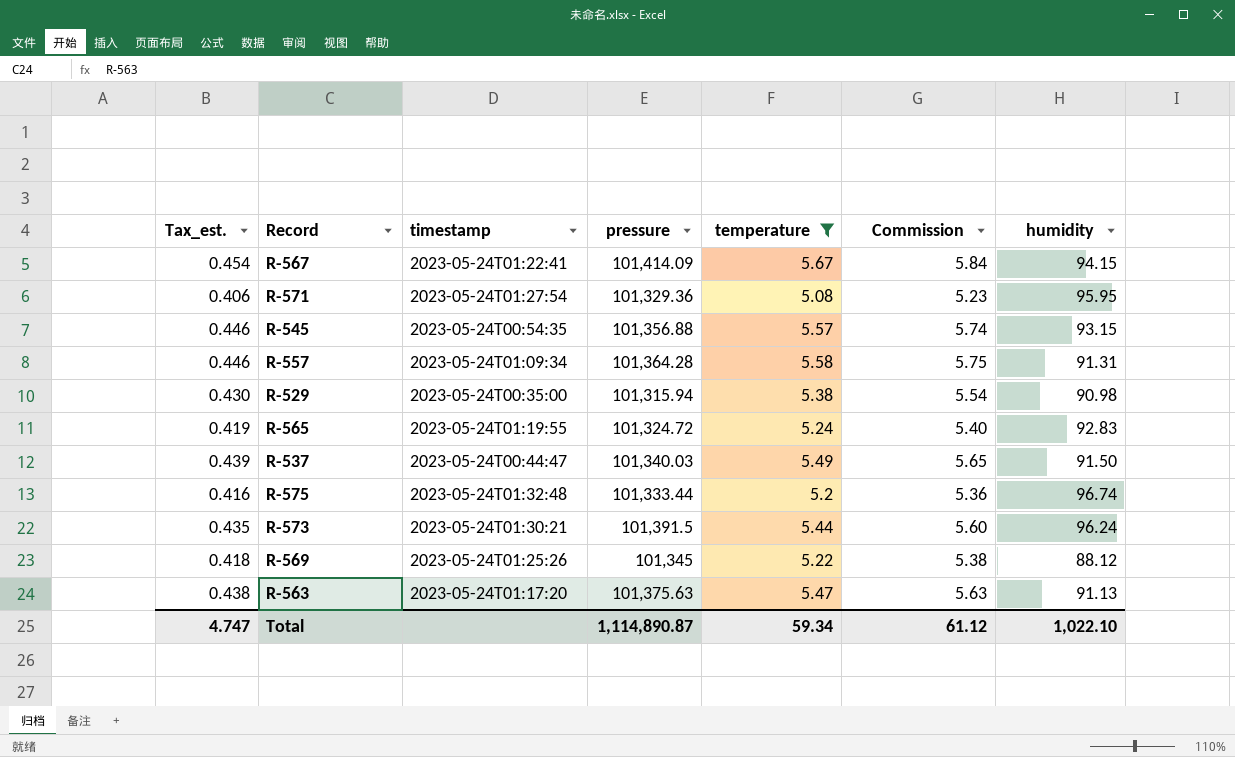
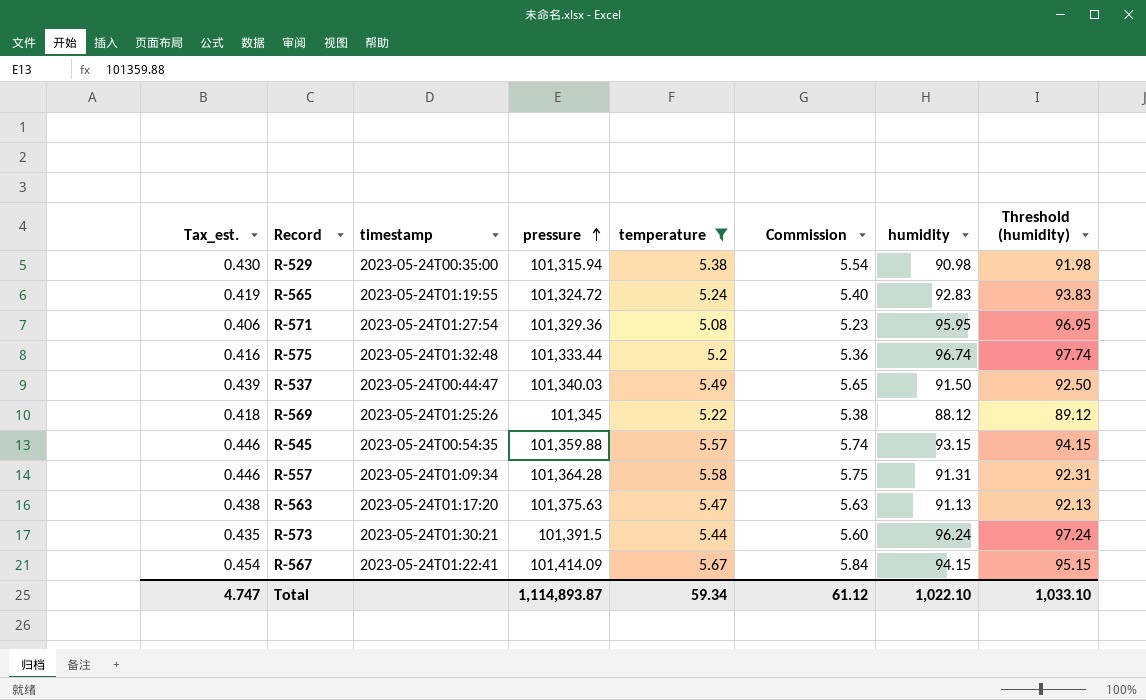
row order: none -> pressure ascending
column Threshold (humidity) | formula: none -> [humidity] + 1
R-545 | pressure: 101,356.88 -> 101,359.88
Total | pressure: 1,114,890.87 -> 1,114,893.87

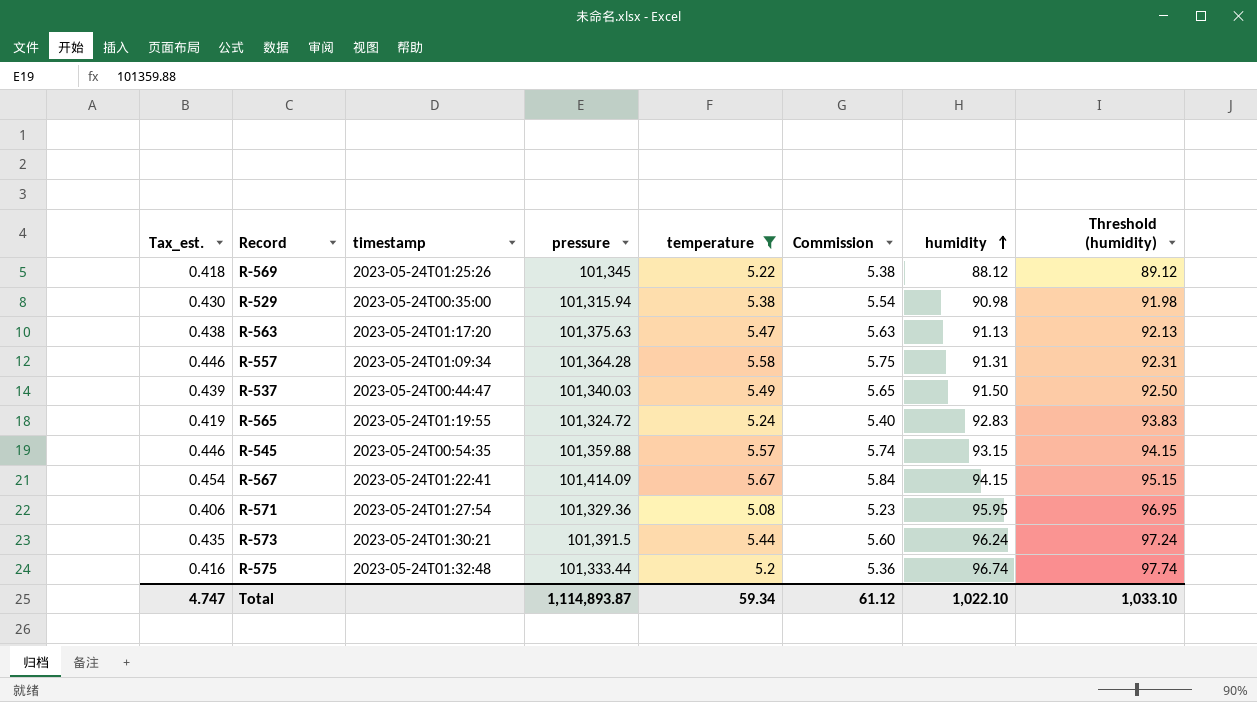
row order: pressure ascending -> humidity ascending

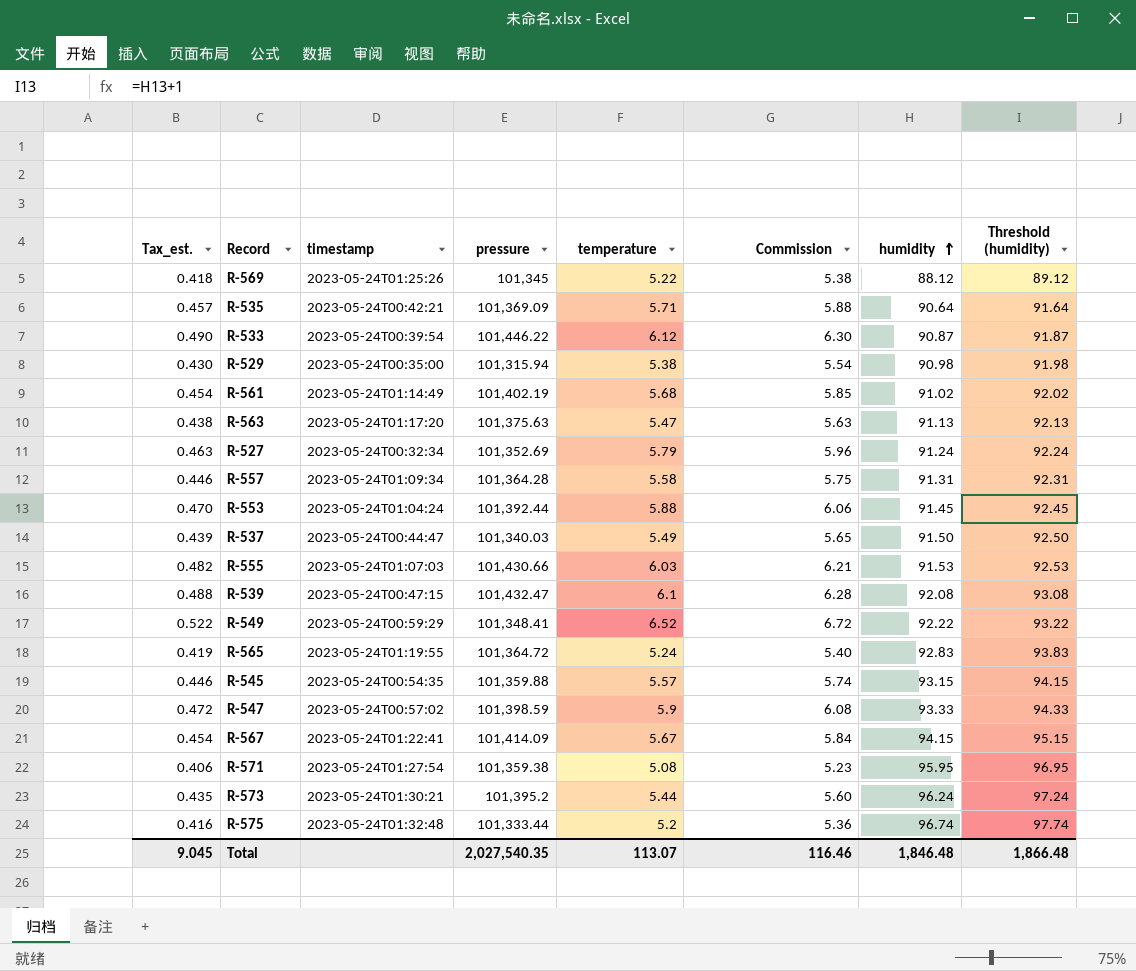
filter: temperature <= 5.67 -> none
R-565 | pressure: 101,324.72 -> 101,364.72
R-571 | pressure: 101,329.36 -> 101,359.38
R-573 | pressure: 101,391.5 -> 101,395.2
Total | Tax_est.: 4.747 -> 9.045
Total | pressure: 1,114,893.87 -> 2,027,540.35
Total | temperature: 59.34 -> 113.07
Total | Commission: 61.12 -> 116.46
Total | humidity: 1,022.10 -> 1,846.48
Total | Threshold (humidity): 1,033.10 -> 1,866.48

